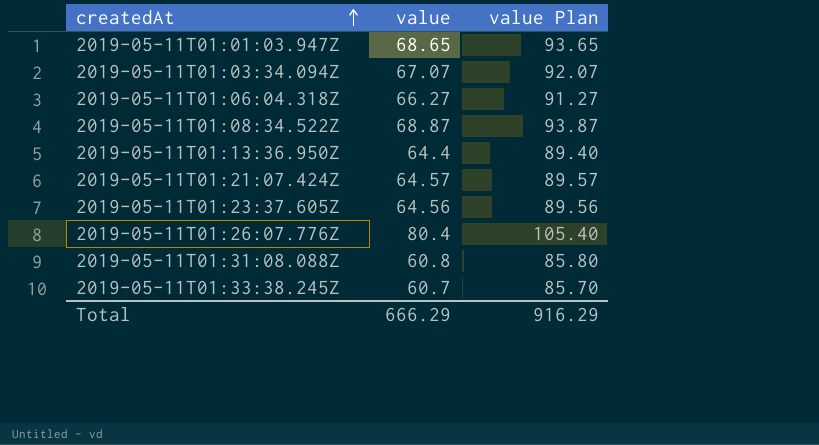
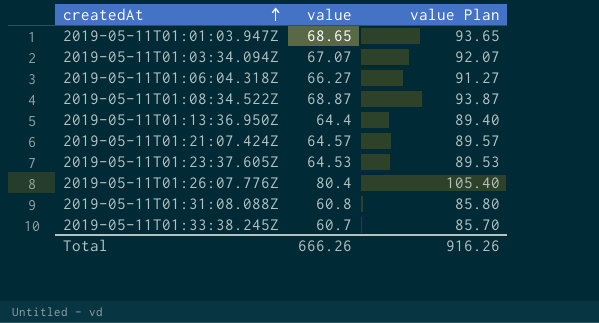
2019-05-11T01:23:37.605Z | value: 64.56 -> 64.53
2019-05-11T01:23:37.605Z | value Plan: 89.56 -> 89.53
Total | value: 666.29 -> 666.26
Total | value Plan: 916.29 -> 916.26

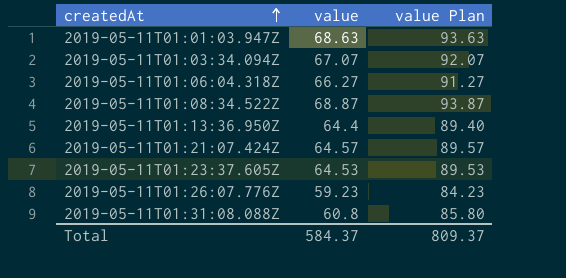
row 2019-05-11T01:33:38.245Z: 60.7 | 85.70 -> none
2019-05-11T01:01:03.947Z | value: 68.65 -> 68.63
2019-05-11T01:01:03.947Z | value Plan: 93.65 -> 93.63
2019-05-11T01:26:07.776Z | value: 80.4 -> 59.23
2019-05-11T01:26:07.776Z | value Plan: 105.40 -> 84.23
Total | value: 666.26 -> 584.37
Total | value Plan: 916.26 -> 809.37

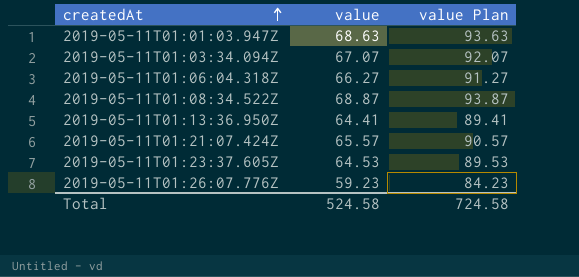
row 2019-05-11T01:31:08.088Z: 60.8 | 85.80 -> none
2019-05-11T01:13:36.950Z | value: 64.4 -> 64.41
2019-05-11T01:13:36.950Z | value Plan: 89.40 -> 89.41
2019-05-11T01:21:07.424Z | value: 64.57 -> 65.57
2019-05-11T01:21:07.424Z | value Plan: 89.57 -> 90.57
Total | value: 584.37 -> 524.58
Total | value Plan: 809.37 -> 724.58

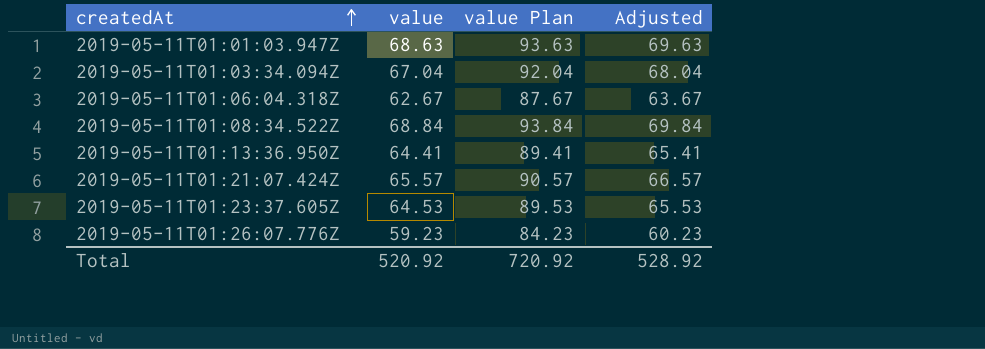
column Adjusted | formula: none -> [value] + 1
2019-05-11T01:03:34.094Z | value: 67.07 -> 67.04
2019-05-11T01:03:34.094Z | value Plan: 92.07 -> 92.04
2019-05-11T01:06:04.318Z | value: 66.27 -> 62.67
2019-05-11T01:06:04.318Z | value Plan: 91.27 -> 87.67
2019-05-11T01:08:34.522Z | value: 68.87 -> 68.84
2019-05-11T01:08:34.522Z | value Plan: 93.87 -> 93.84
Total | value: 524.58 -> 520.92
Total | value Plan: 724.58 -> 720.92

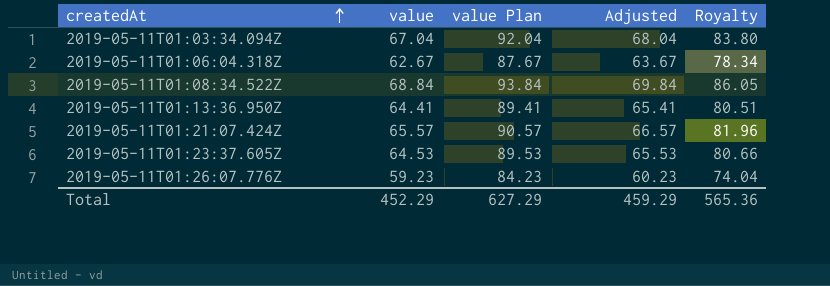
column Royalty | formula: none -> [value] * 1.25
row 2019-05-11T01:01:03.947Z: 68.63 | 93.63 | 69.63 -> none
Total | value: 520.92 -> 452.29
Total | value Plan: 720.92 -> 627.29
Total | Adjusted: 528.92 -> 459.29

